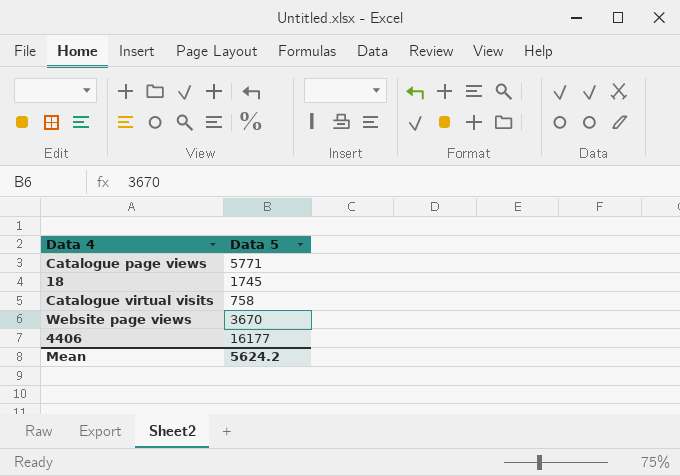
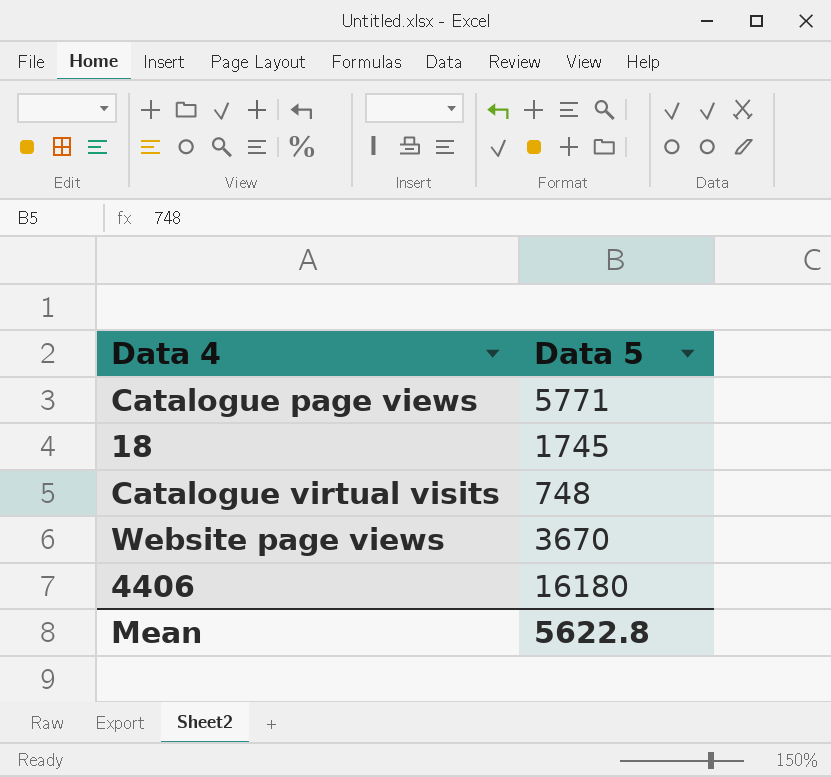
Catalogue virtual visits | Data 5: 758 -> 748
4406 | Data 5: 16177 -> 16180
Mean | Data 5: 5624.2 -> 5622.8

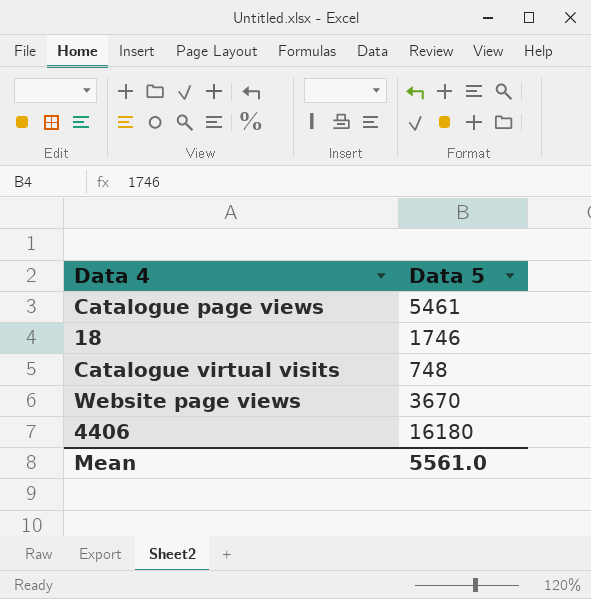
Catalogue page views | Data 5: 5771 -> 5461
18 | Data 5: 1745 -> 1746
Mean | Data 5: 5622.8 -> 5561.0

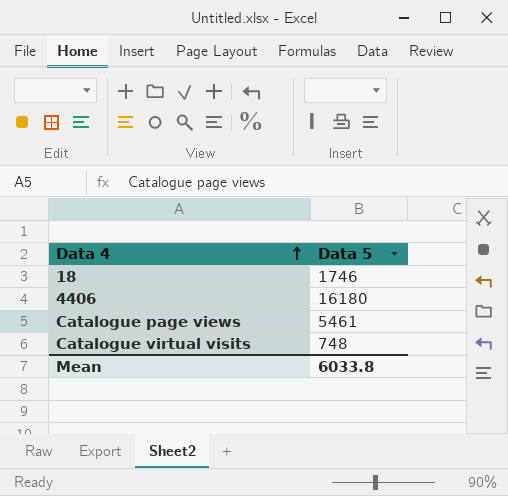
row order: none -> Data 4 ascending
row Website page views: 3670 -> none
Mean | Data 5: 5561.0 -> 6033.8

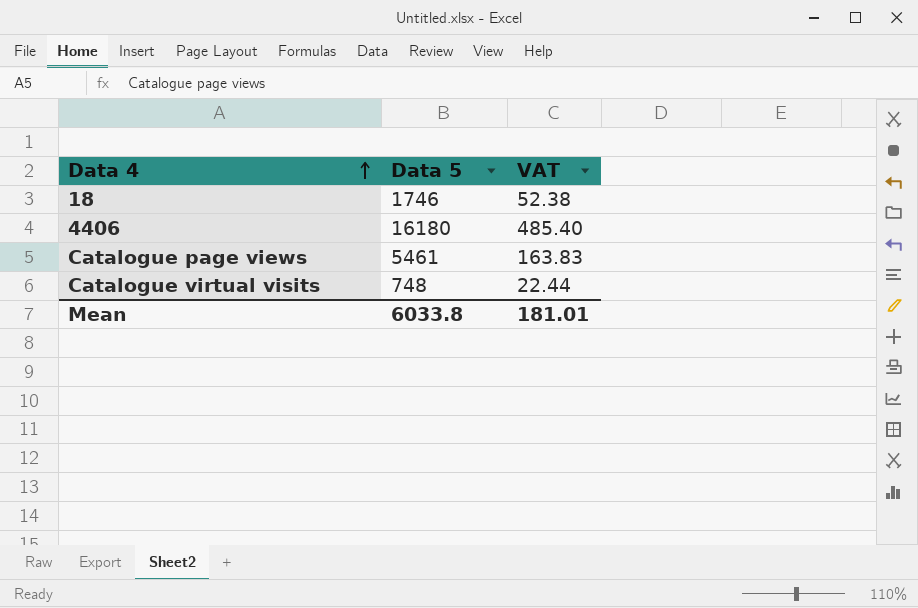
column VAT | formula: none -> [Data 5] * 0.03

